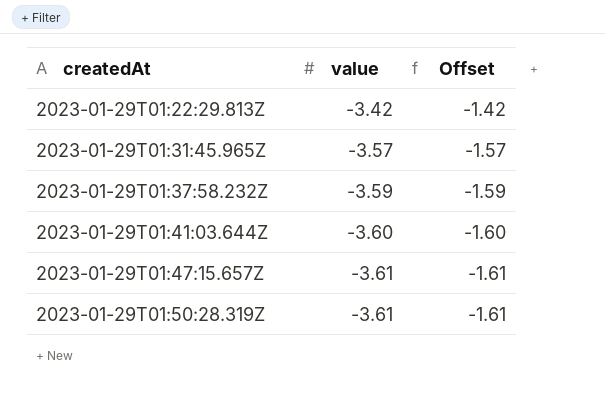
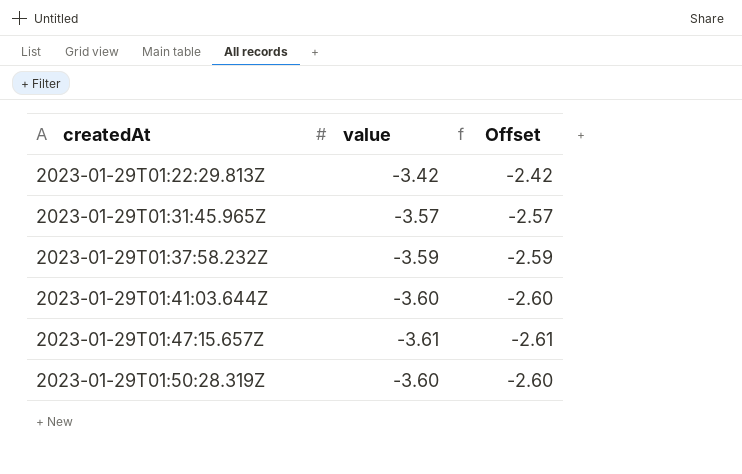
column Offset | formula: [value] + 2 -> [value] + 1
2023-01-29T01:50:28.319Z | value: -3.61 -> -3.60

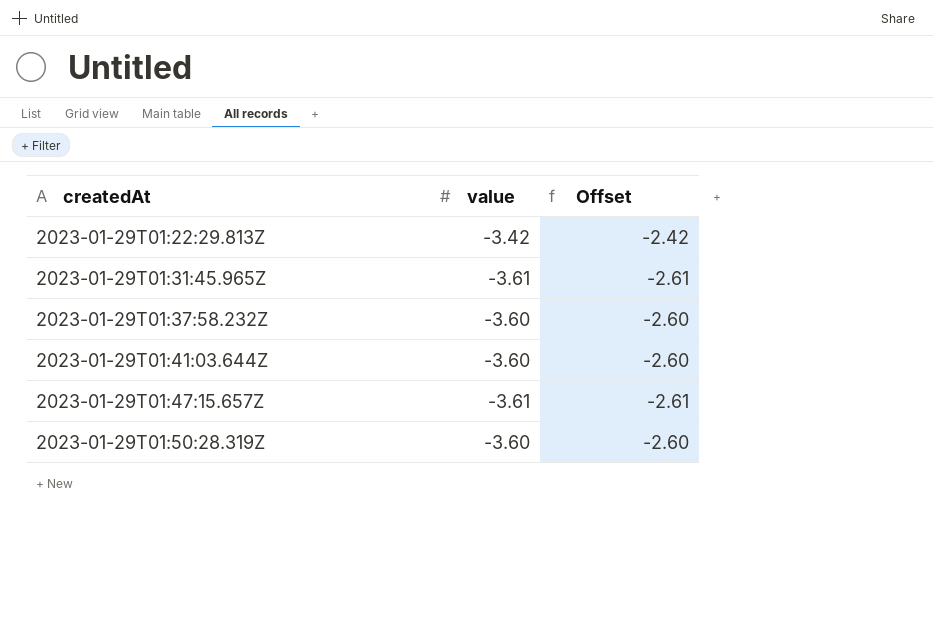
2023-01-29T01:31:45.965Z | value: -3.57 -> -3.61
2023-01-29T01:31:45.965Z | Offset: -2.57 -> -2.61
2023-01-29T01:37:58.232Z | value: -3.59 -> -3.60
2023-01-29T01:37:58.232Z | Offset: -2.59 -> -2.60

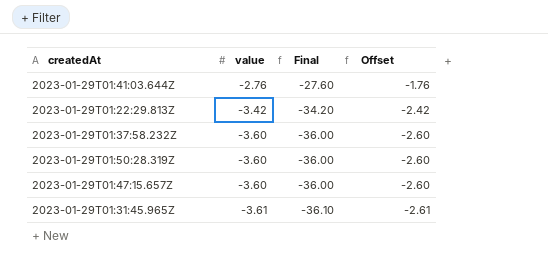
row order: createdAt ascending -> value descending
column Final | formula: none -> [value] * 10
2023-01-29T01:41:03.644Z | value: -3.60 -> -2.76
2023-01-29T01:41:03.644Z | Offset: -2.60 -> -1.76
2023-01-29T01:47:15.657Z | value: -3.61 -> -3.60
2023-01-29T01:47:15.657Z | Offset: -2.61 -> -2.60

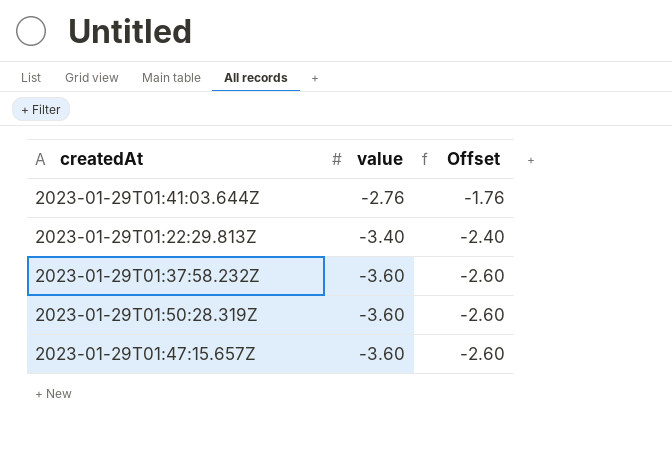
column Final | formula: [value] * 10 -> none
row 2023-01-29T01:31:45.965Z: -3.61 | -36.10 | -2.61 -> none
2023-01-29T01:22:29.813Z | value: -3.42 -> -3.40
2023-01-29T01:22:29.813Z | Offset: -2.42 -> -2.40

